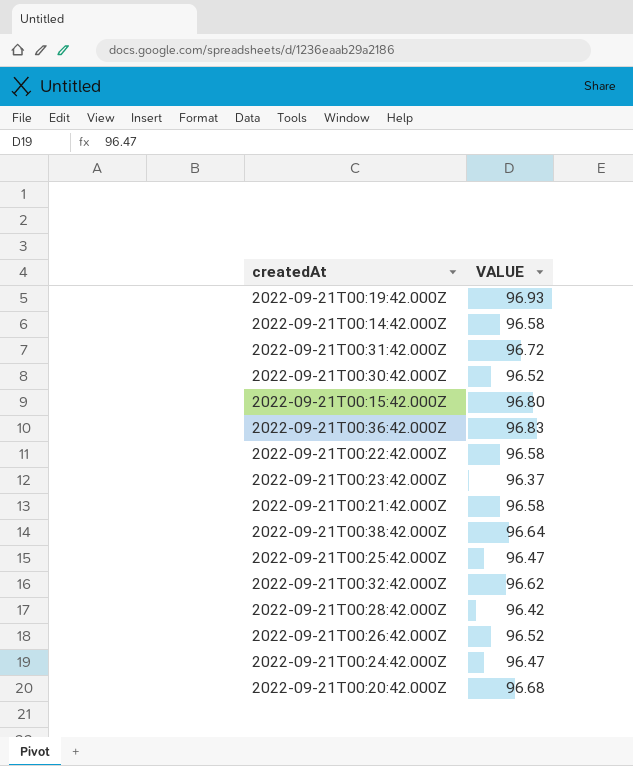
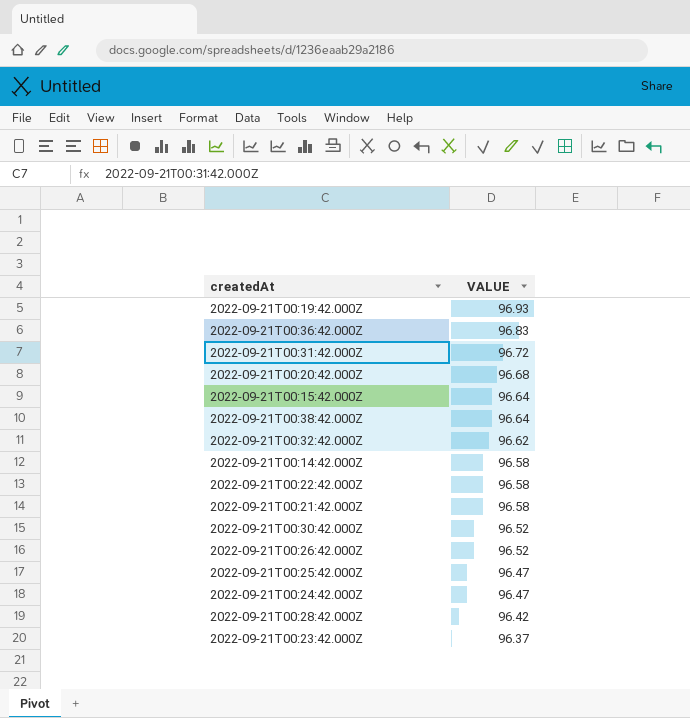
row order: none -> VALUE descending
2022-09-21T00:15:42.000Z | VALUE: 96.80 -> 96.64

